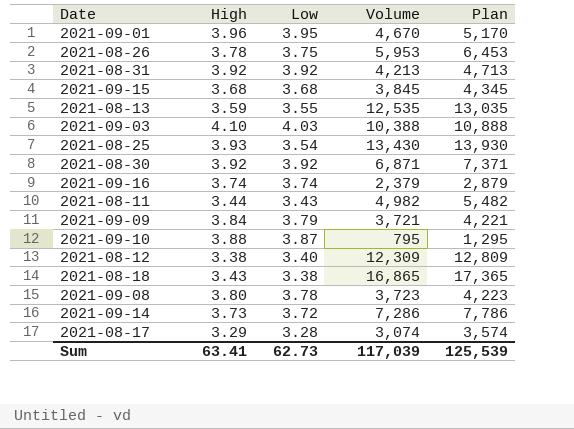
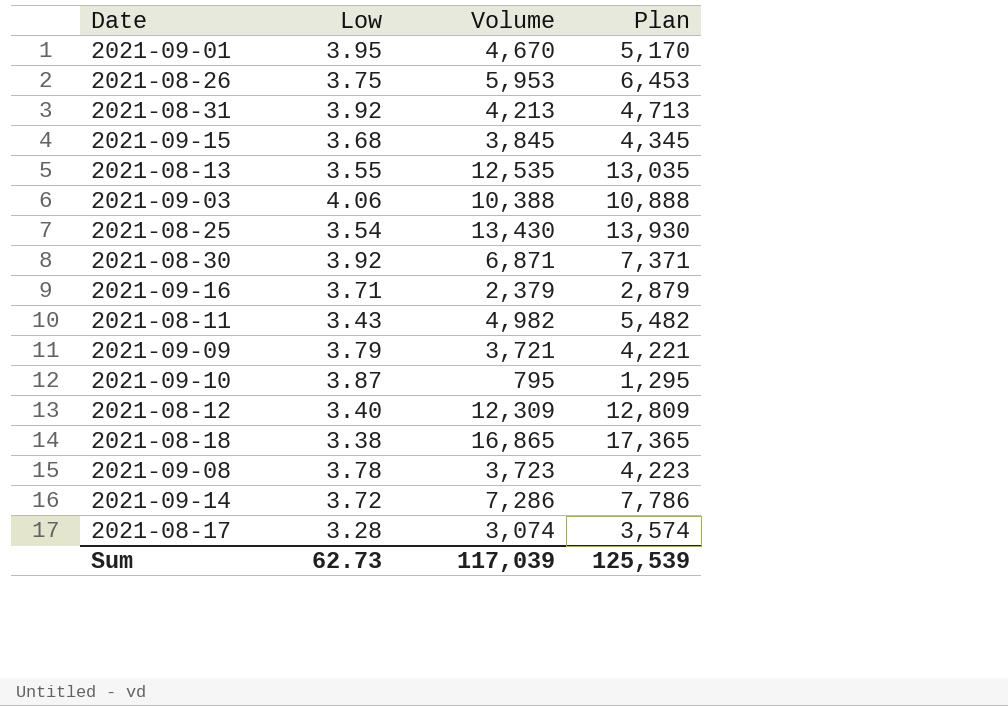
column High | position: 2 -> none
2021-09-03 | Low: 4.03 -> 4.06
2021-09-16 | Low: 3.74 -> 3.71

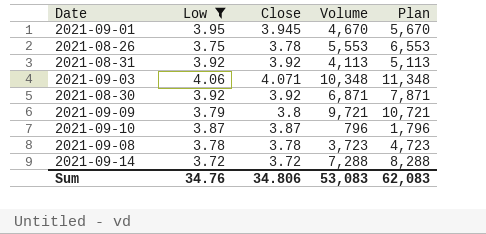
filter: none -> Low >= 3.72
column Close | position: none -> 3
column Plan | formula: [Volume] + 500 -> [Volume] + 1000
2021-08-26 | Volume: 5,953 -> 5,553
2021-08-31 | Volume: 4,213 -> 4,113
2021-09-03 | Volume: 10,388 -> 10,348
2021-09-09 | Volume: 3,721 -> 9,721
2021-09-10 | Volume: 795 -> 796
2021-09-14 | Volume: 7,286 -> 7,288
Sum | Low: 62.73 -> 34.76
Sum | Volume: 117,039 -> 53,083
Sum | Plan: 125,539 -> 62,083

